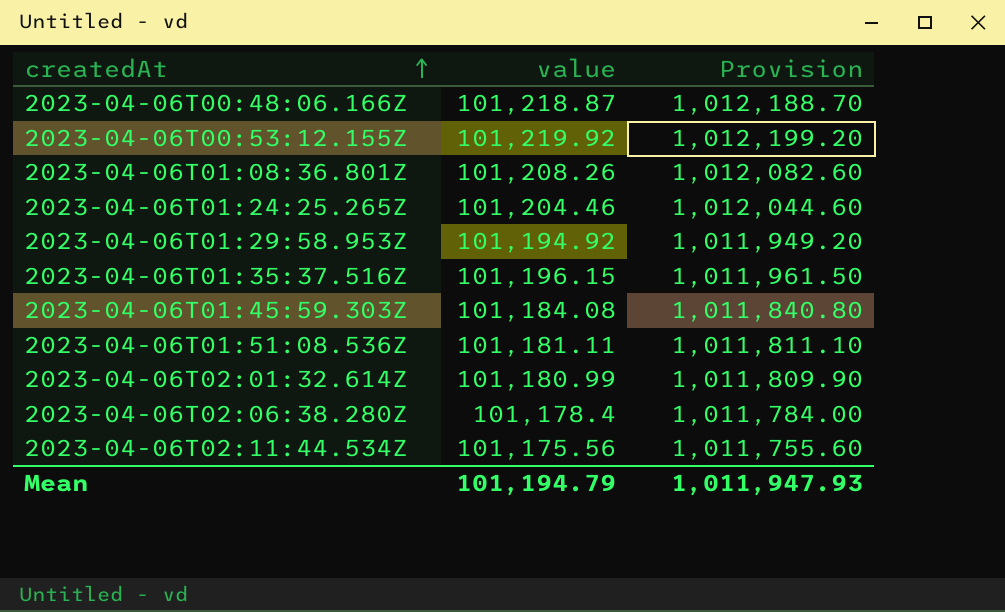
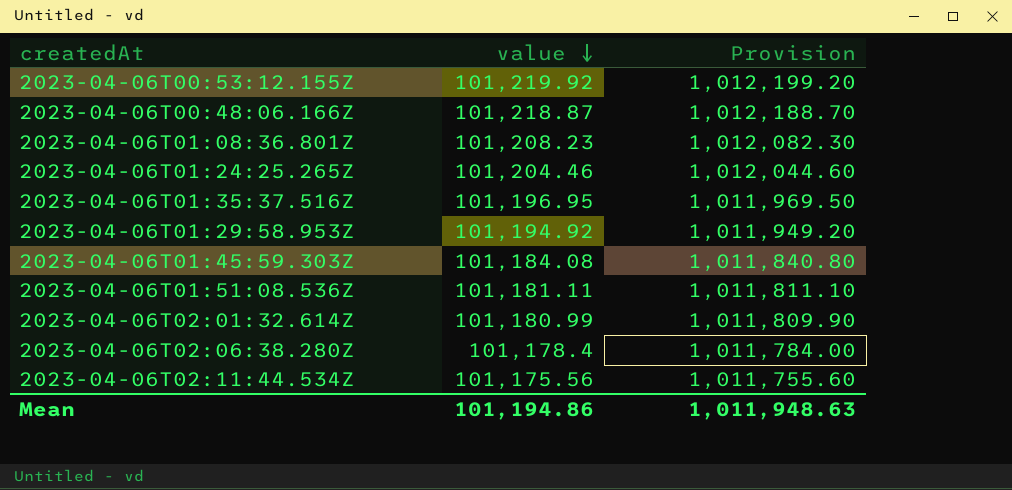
row order: createdAt ascending -> value descending
2023-04-06T01:08:36.801Z | value: 101,208.26 -> 101,208.23
2023-04-06T01:08:36.801Z | Provision: 1,012,082.60 -> 1,012,082.30
2023-04-06T01:35:37.516Z | value: 101,196.15 -> 101,196.95
2023-04-06T01:35:37.516Z | Provision: 1,011,961.50 -> 1,011,969.50
Mean | value: 101,194.79 -> 101,194.86
Mean | Provision: 1,011,947.93 -> 1,011,948.63

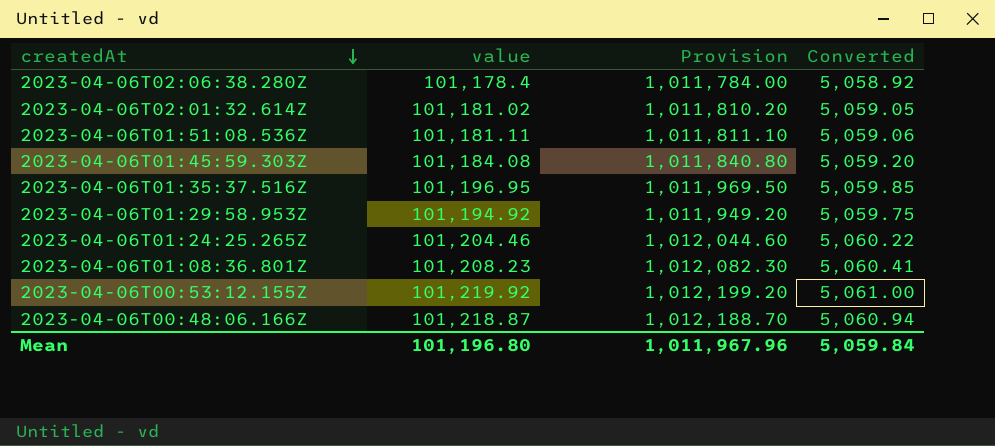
row order: value descending -> createdAt descending
column Converted | formula: none -> [value] * 0.05
row 2023-04-06T02:11:44.534Z: 101,175.56 | 1,011,755.60 -> none
2023-04-06T02:01:32.614Z | value: 101,180.99 -> 101,181.02
2023-04-06T02:01:32.614Z | Provision: 1,011,809.90 -> 1,011,810.20
Mean | value: 101,194.86 -> 101,196.80
Mean | Provision: 1,011,948.63 -> 1,011,967.96

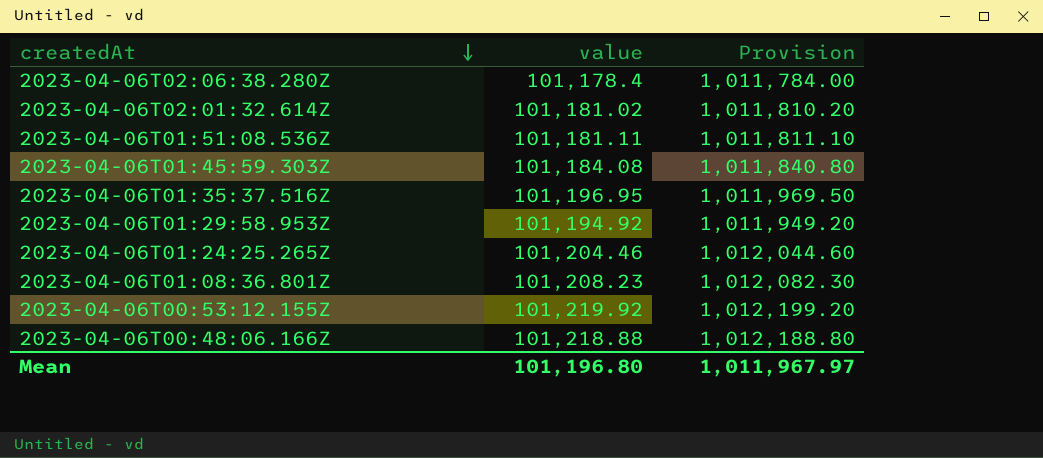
column Converted | formula: [value] * 0.05 -> none
2023-04-06T00:48:06.166Z | value: 101,218.87 -> 101,218.88
2023-04-06T00:48:06.166Z | Provision: 1,012,188.70 -> 1,012,188.80
Mean | Provision: 1,011,967.96 -> 1,011,967.97

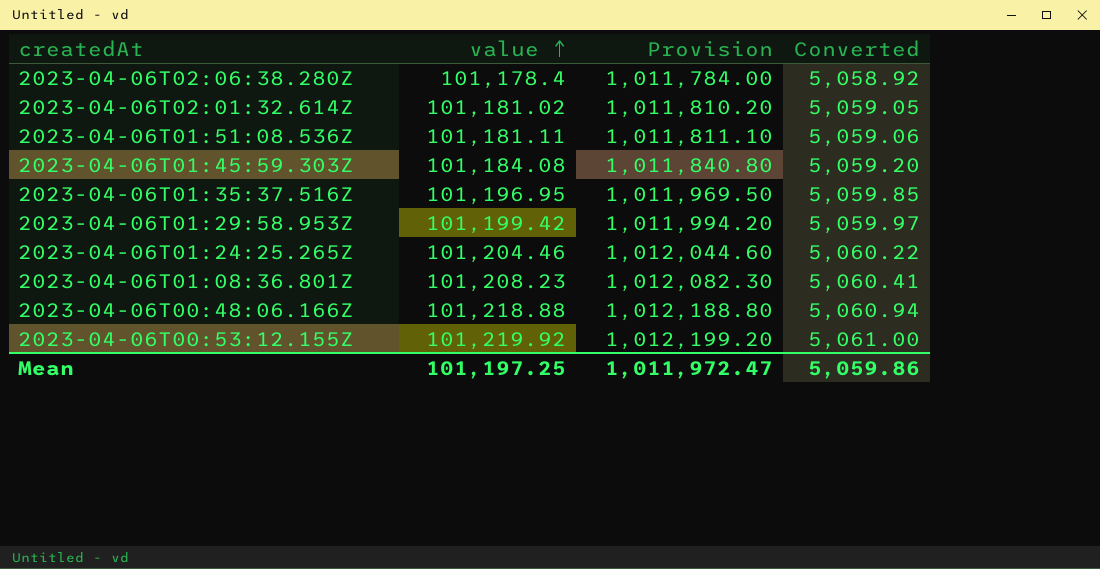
row order: createdAt descending -> value ascending
column Converted | formula: none -> [value] * 0.05
2023-04-06T01:29:58.953Z | value: 101,194.92 -> 101,199.42
2023-04-06T01:29:58.953Z | Provision: 1,011,949.20 -> 1,011,994.20
Mean | value: 101,196.80 -> 101,197.25
Mean | Provision: 1,011,967.97 -> 1,011,972.47

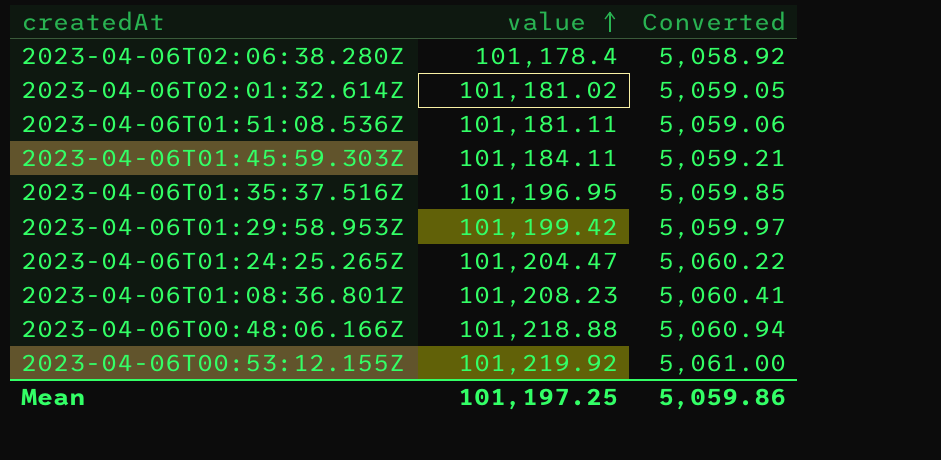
column Provision | formula: [value] * 10 -> none
2023-04-06T01:45:59.303Z | value: 101,184.08 -> 101,184.11
2023-04-06T01:45:59.303Z | Converted: 5,059.20 -> 5,059.21
2023-04-06T01:24:25.265Z | value: 101,204.46 -> 101,204.47

